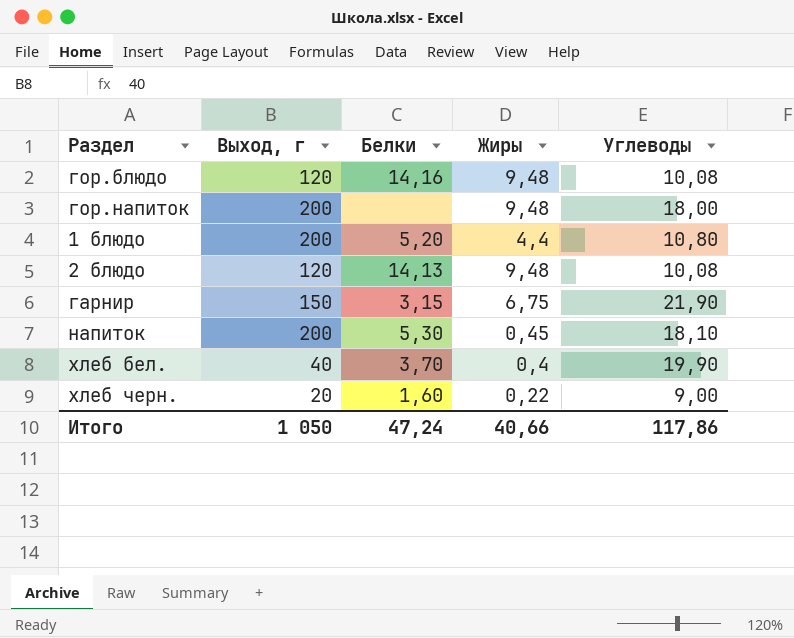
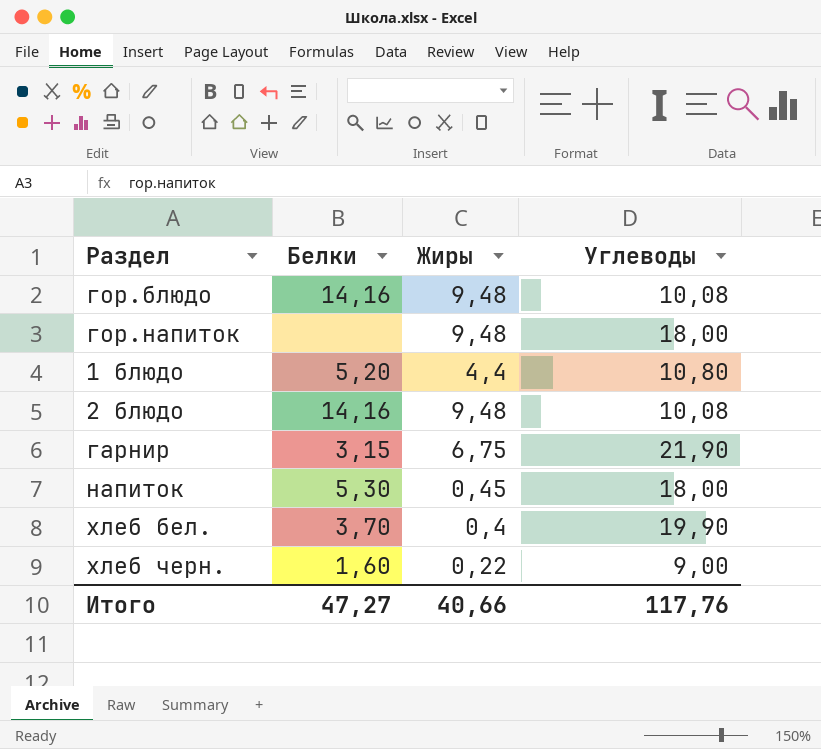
column Выход, г | position: 2 -> none
2 блюдо | Белки: 14,13 -> 14,16
напиток | Углеводы: 18,10 -> 18,00
Итого | Белки: 47,24 -> 47,27
Итого | Углеводы: 117,86 -> 117,76

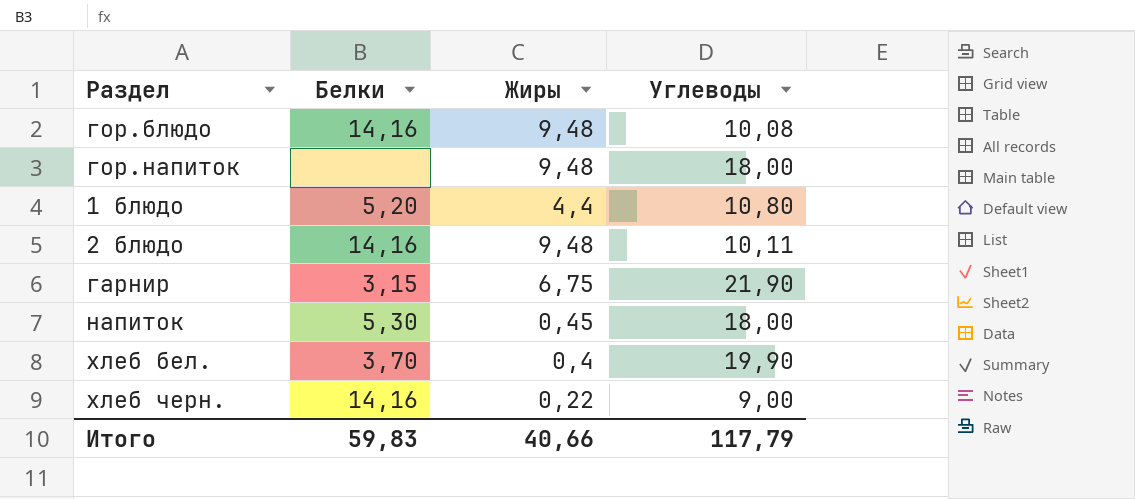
2 блюдо | Углеводы: 10,08 -> 10,11
хлеб черн. | Белки: 1,60 -> 14,16
Итого | Белки: 47,27 -> 59,83
Итого | Углеводы: 117,76 -> 117,79

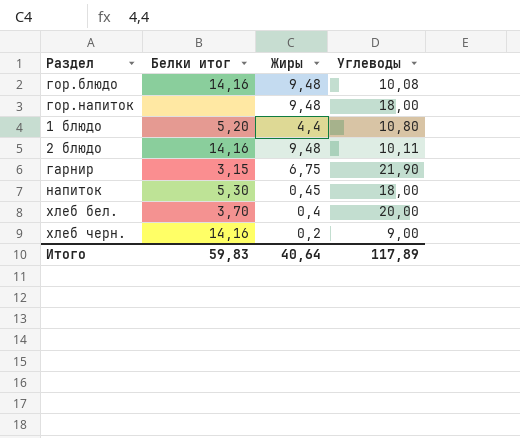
column name: Белки -> Белки итог
хлеб бел. | Углеводы: 19,90 -> 20,00
хлеб черн. | Жиры: 0,22 -> 0,2
Итого | Жиры: 40,66 -> 40,64
Итого | Углеводы: 117,79 -> 117,89

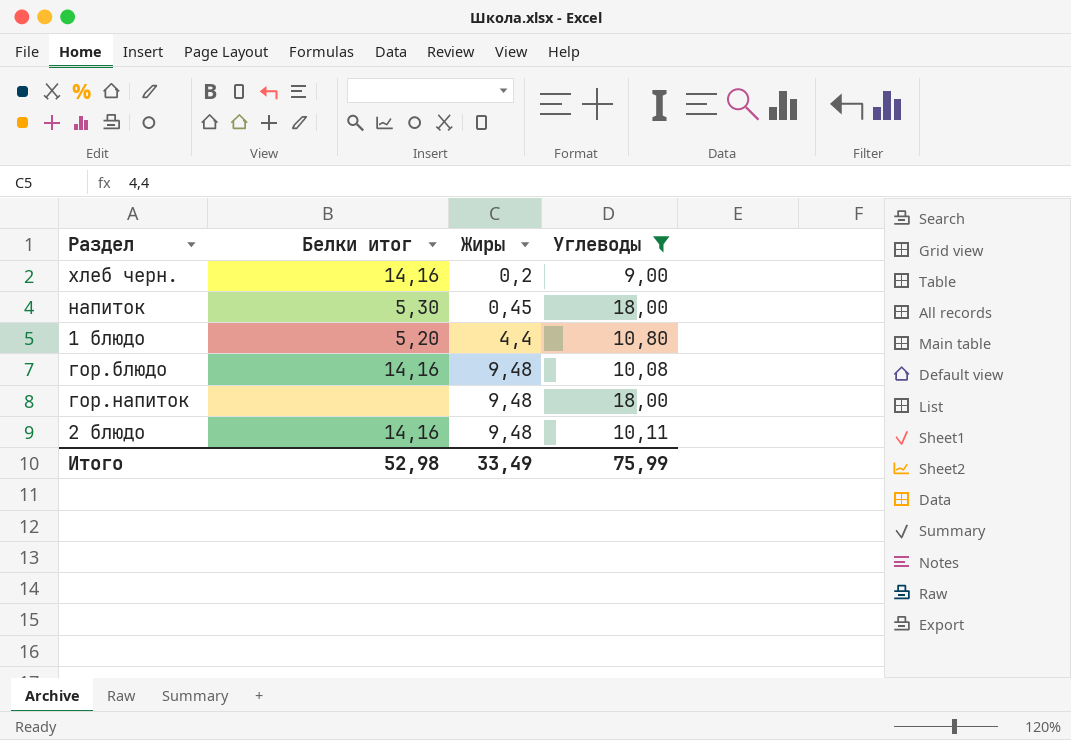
filter: none -> Углеводы <= 18,00
row order: none -> Жиры ascending
Итого | Белки итог: 59,83 -> 52,98
Итого | Жиры: 40,64 -> 33,49
Итого | Углеводы: 117,89 -> 75,99

